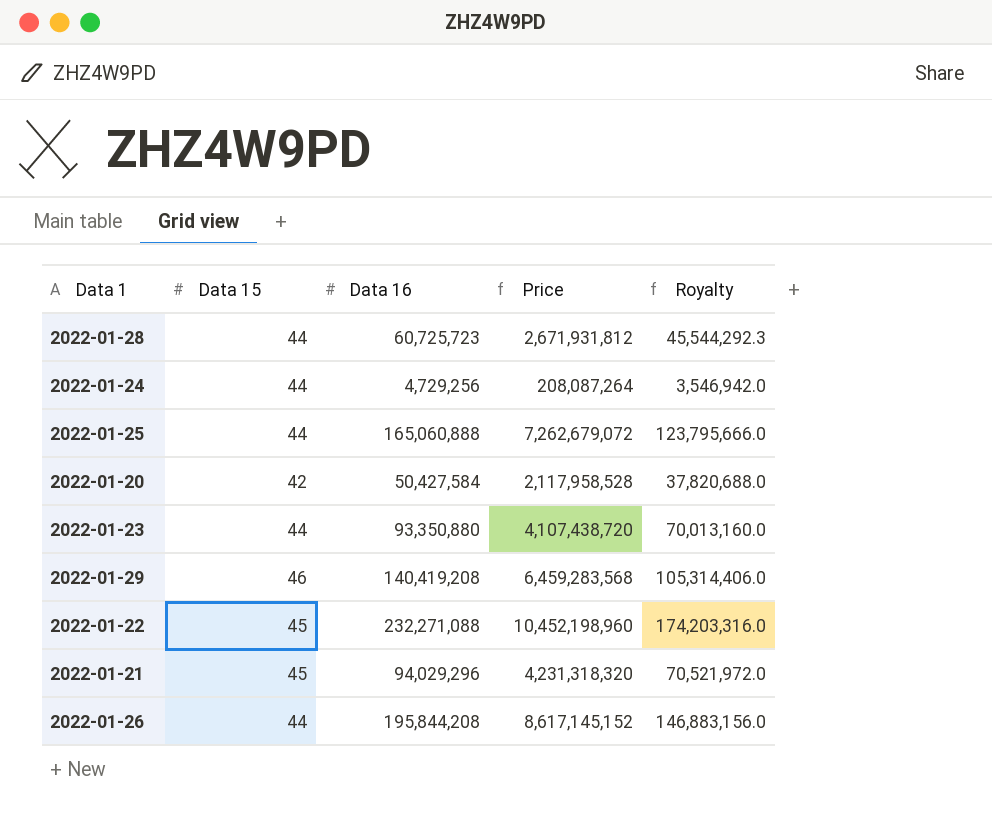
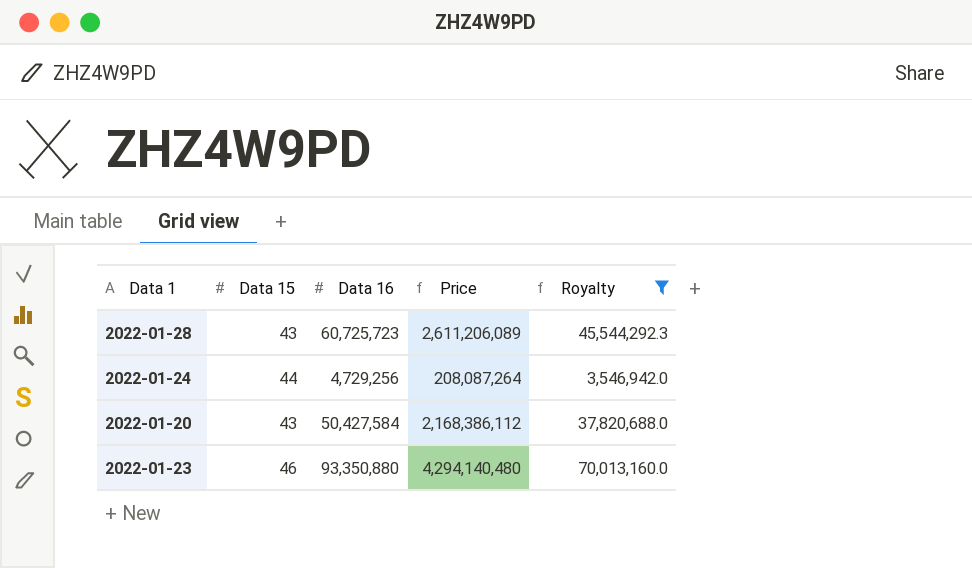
filter: none -> Royalty <= 70,013,160.0
2022-01-28 | Data 15: 44 -> 43
2022-01-28 | Price: 2,671,931,812 -> 2,611,206,089
2022-01-20 | Data 15: 42 -> 43
2022-01-20 | Price: 2,117,958,528 -> 2,168,386,112
2022-01-23 | Data 15: 44 -> 46
2022-01-23 | Price: 4,107,438,720 -> 4,294,140,480

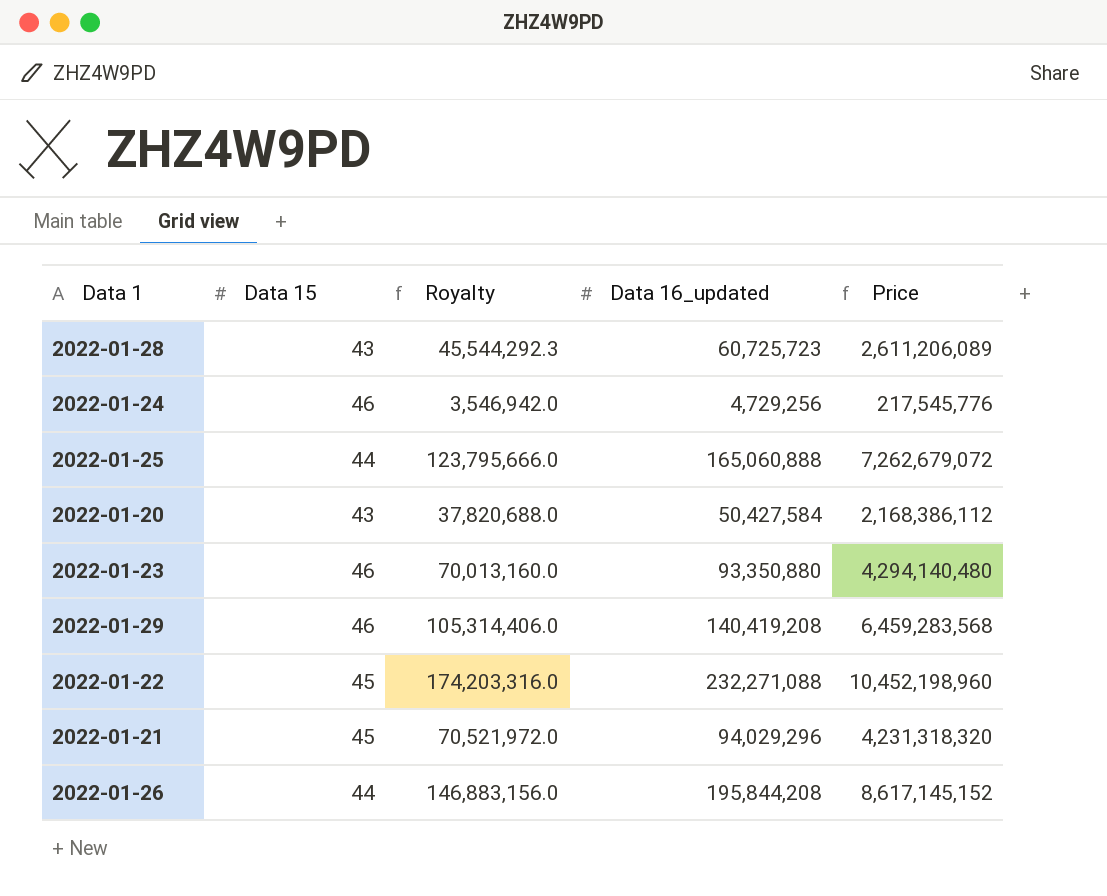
filter: Royalty <= 70,013,160.0 -> none
column Royalty | position: 5 -> 3
column name: Data 16 -> Data 16_updated
2022-01-24 | Data 15: 44 -> 46
2022-01-24 | Price: 208,087,264 -> 217,545,776

